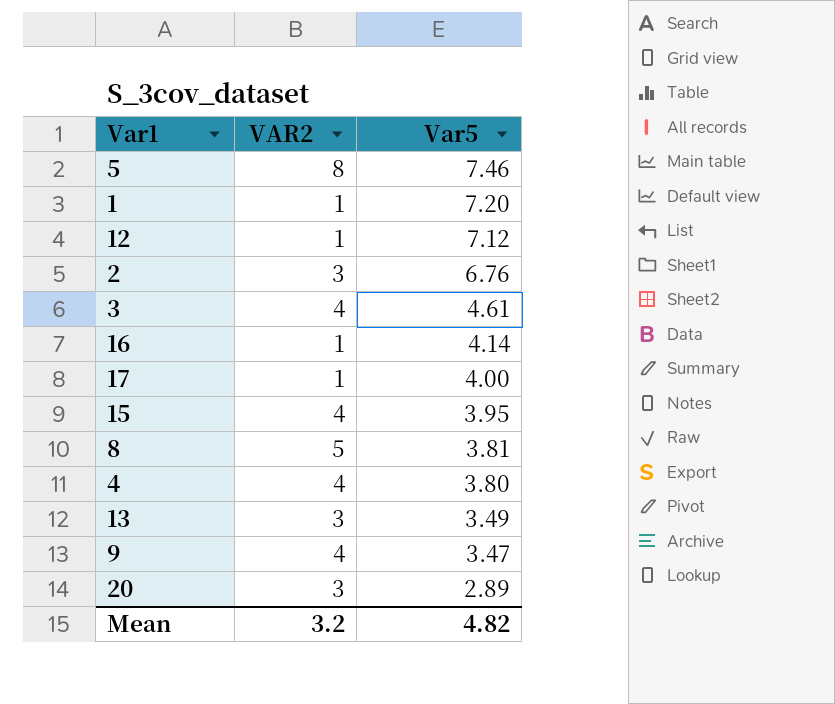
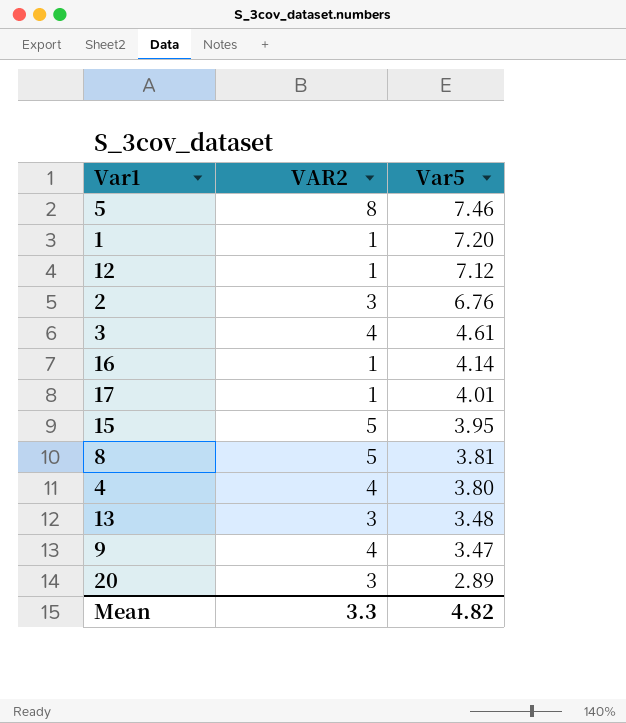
17 | Var5: 4.00 -> 4.01
15 | VAR2: 4 -> 5
13 | Var5: 3.49 -> 3.48
Mean | VAR2: 3.2 -> 3.3

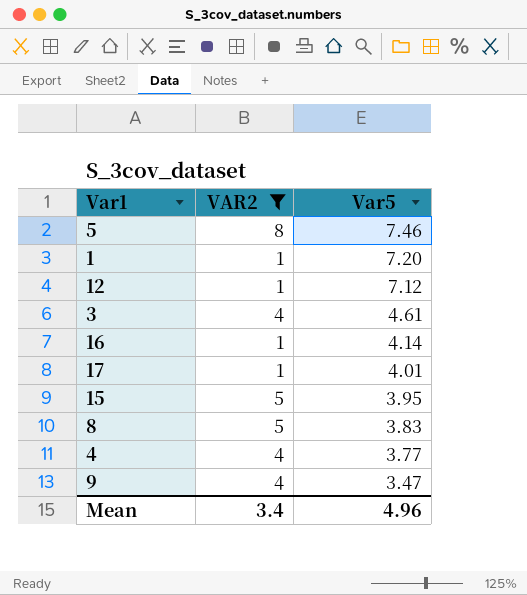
filter: none -> VAR2 != 3
8 | Var5: 3.81 -> 3.83
4 | Var5: 3.80 -> 3.77
Mean | VAR2: 3.3 -> 3.4
Mean | Var5: 4.82 -> 4.96

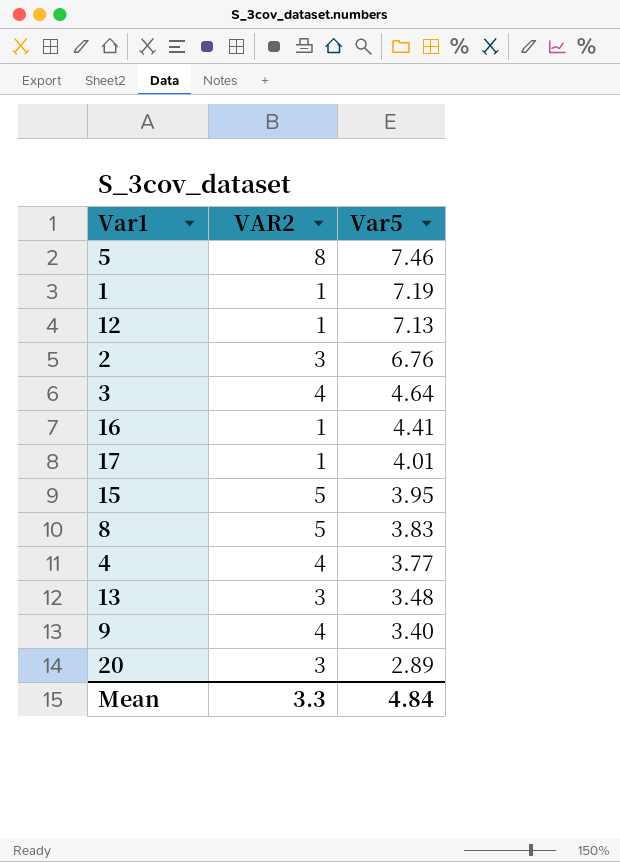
filter: VAR2 != 3 -> none
1 | Var5: 7.20 -> 7.19
12 | Var5: 7.12 -> 7.13
3 | Var5: 4.61 -> 4.64
16 | Var5: 4.14 -> 4.41
9 | Var5: 3.47 -> 3.40
Mean | VAR2: 3.4 -> 3.3
Mean | Var5: 4.96 -> 4.84

